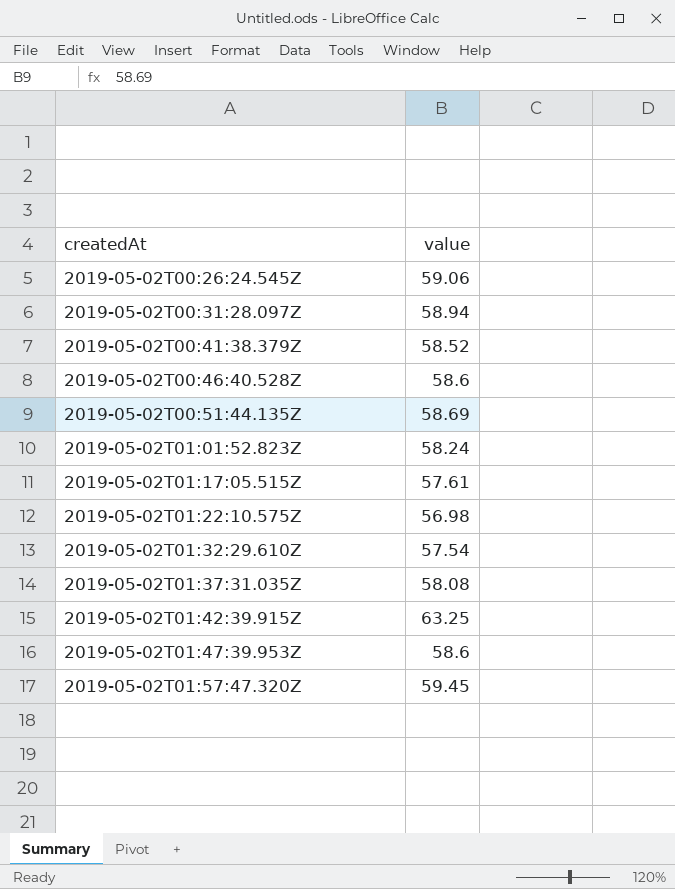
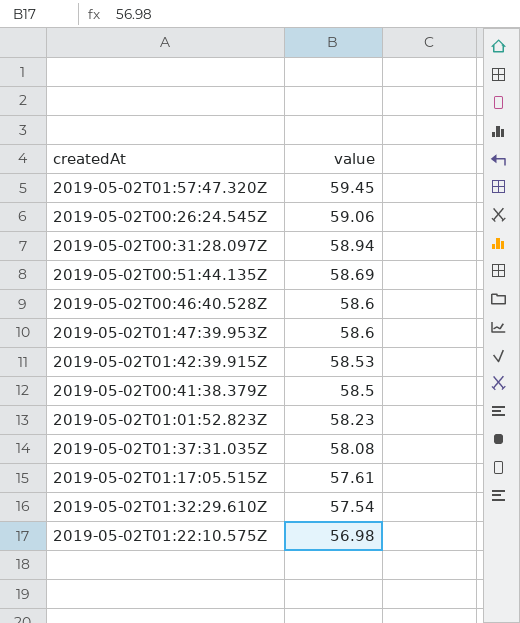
row order: createdAt ascending -> value descending
2019-05-02T01:42:39.915Z | value: 63.25 -> 58.53
2019-05-02T00:41:38.379Z | value: 58.52 -> 58.5
2019-05-02T01:01:52.823Z | value: 58.24 -> 58.23

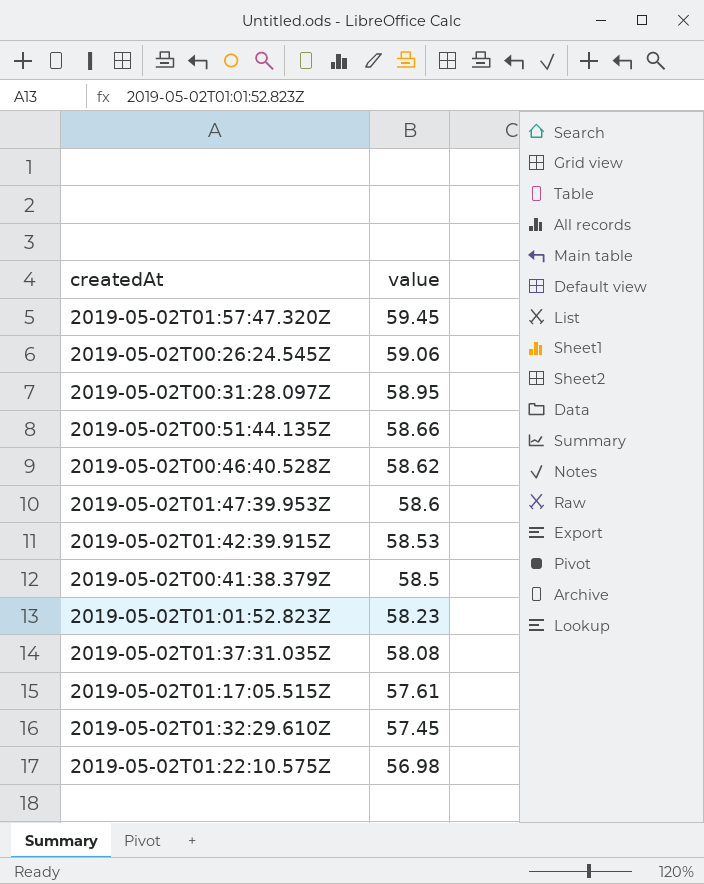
2019-05-02T00:31:28.097Z | value: 58.94 -> 58.95
2019-05-02T00:51:44.135Z | value: 58.69 -> 58.66
2019-05-02T00:46:40.528Z | value: 58.6 -> 58.62
2019-05-02T01:32:29.610Z | value: 57.54 -> 57.45

